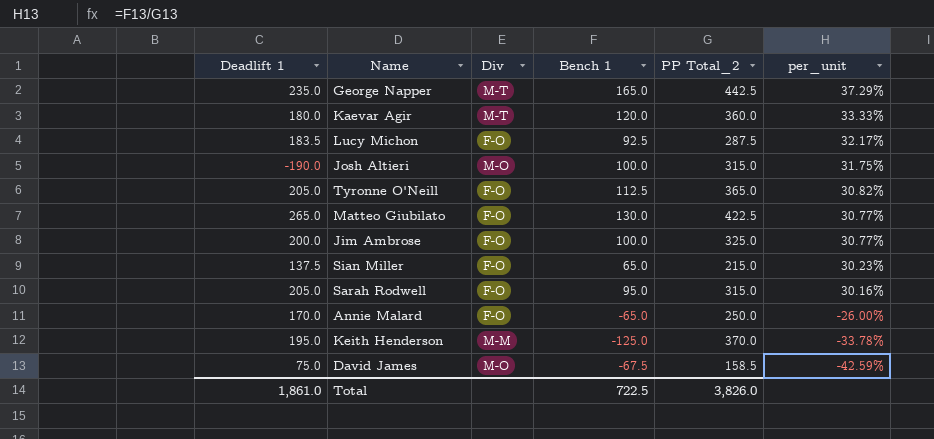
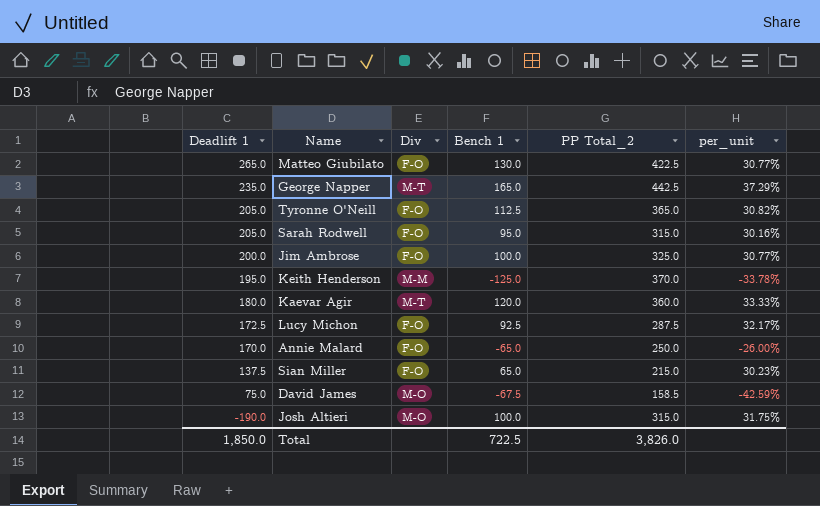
row order: per_unit descending -> Deadlift 1 descending
Lucy Michon | Deadlift 1: 183.5 -> 172.5
Total | Deadlift 1: 1,861.0 -> 1,850.0

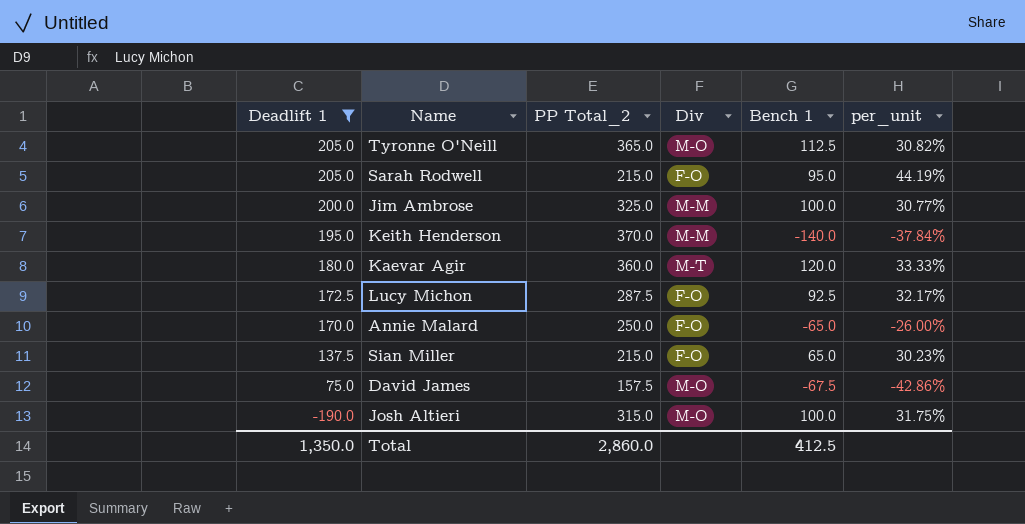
filter: none -> Deadlift 1 <= 205.0
column PP Total_2 | position: 5 -> 3
Tyronne O'Neill | Div: F-O -> M-O
Sarah Rodwell | PP Total_2: 315.0 -> 215.0
Sarah Rodwell | per_unit: 30.16% -> 44.19%
Jim Ambrose | Div: F-O -> M-M
Keith Henderson | Bench 1: -125.0 -> -140.0
Keith Henderson | per_unit: -33.78% -> -37.84%
David James | PP Total_2: 158.5 -> 157.5
David James | per_unit: -42.59% -> -42.86%
Total | Deadlift 1: 1,850.0 -> 1,350.0
Total | PP Total_2: 3,826.0 -> 2,860.0
Total | Bench 1: 722.5 -> 412.5

